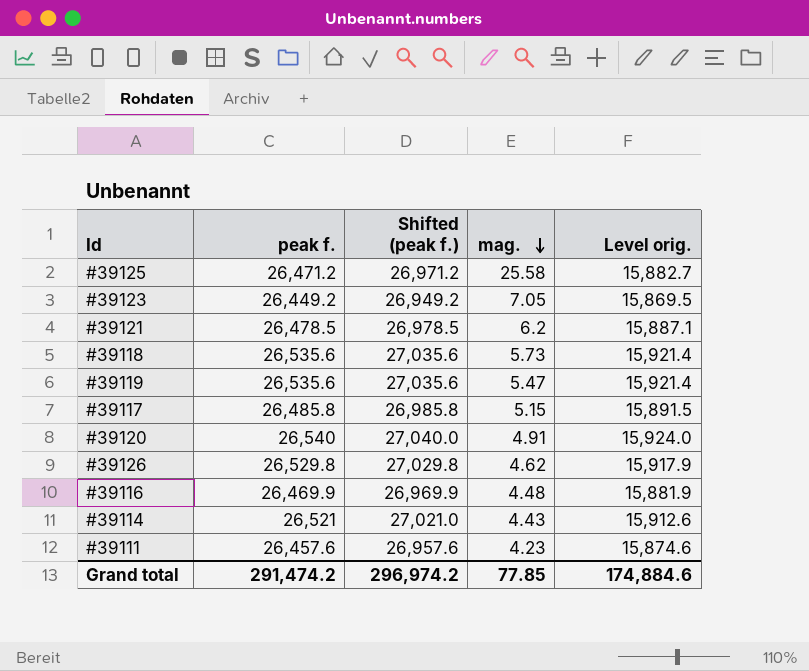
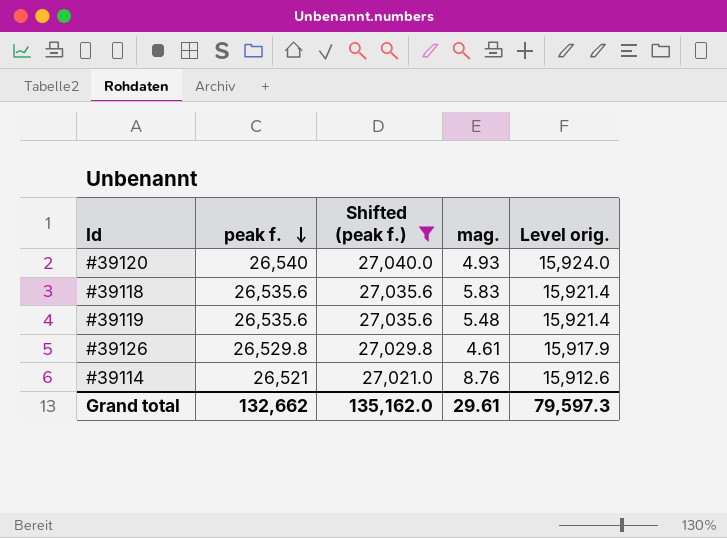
filter: none -> Shifted (peak f.) >= 27,021.0
row order: mag. descending -> peak f. descending
#39120 | mag.: 4.91 -> 4.93
#39118 | mag.: 5.73 -> 5.83
#39119 | mag.: 5.47 -> 5.48
#39126 | mag.: 4.62 -> 4.61
#39114 | mag.: 4.43 -> 8.76
Grand total | peak f.: 291,474.2 -> 132,662
Grand total | Shifted (peak f.): 296,974.2 -> 135,162.0
Grand total | mag.: 77.85 -> 29.61
Grand total | Level orig.: 174,884.6 -> 79,597.3

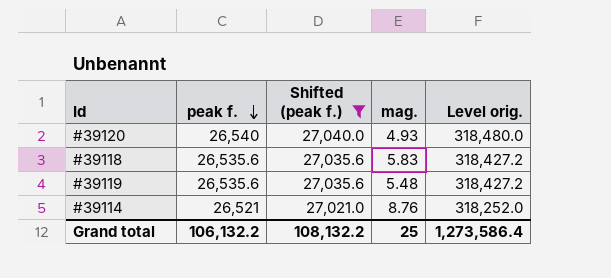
column Level orig. | formula: [peak f.] * 0.6 -> [peak f.] * 12
row #39126: 26,529.8 | 27,029.8 | 4.61 | 15,917.9 -> none
Grand total | peak f.: 132,662 -> 106,132.2
Grand total | Shifted (peak f.): 135,162.0 -> 108,132.2
Grand total | mag.: 29.61 -> 25
Grand total | Level orig.: 79,597.3 -> 1,273,586.4

